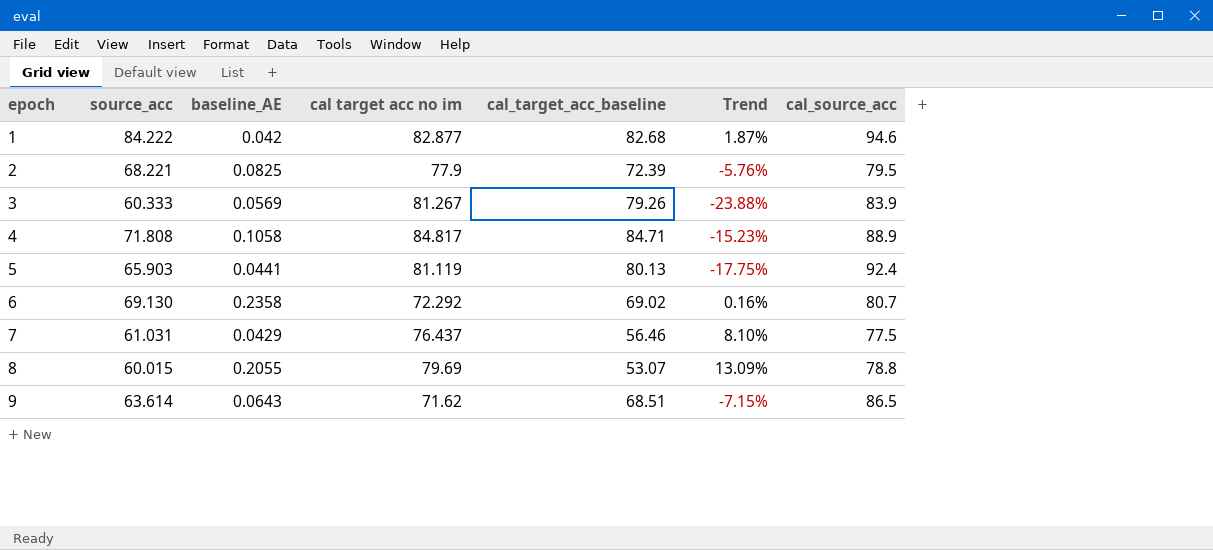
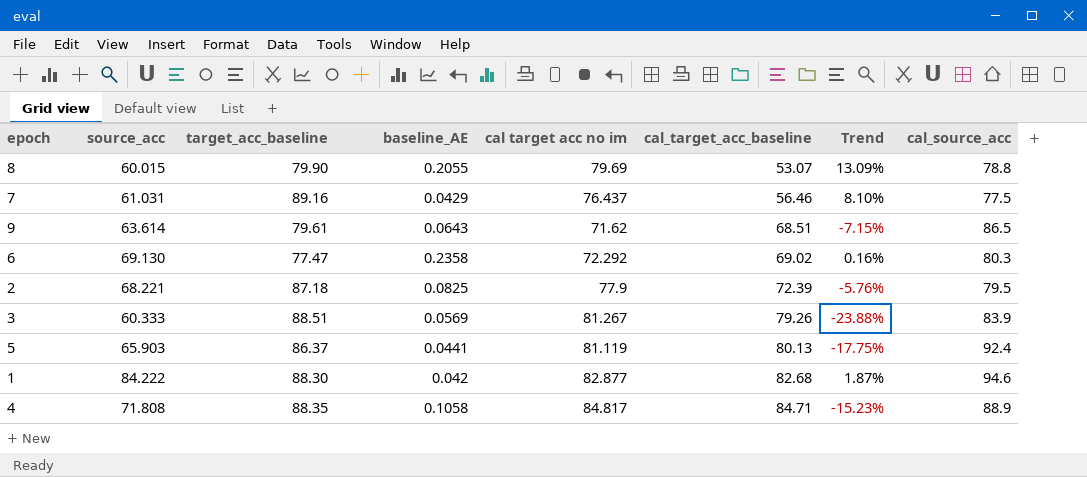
row order: epoch ascending -> cal_target_acc_baseline ascending
column target_acc_baseline | position: none -> 3
6 | cal_source_acc: 80.7 -> 80.3

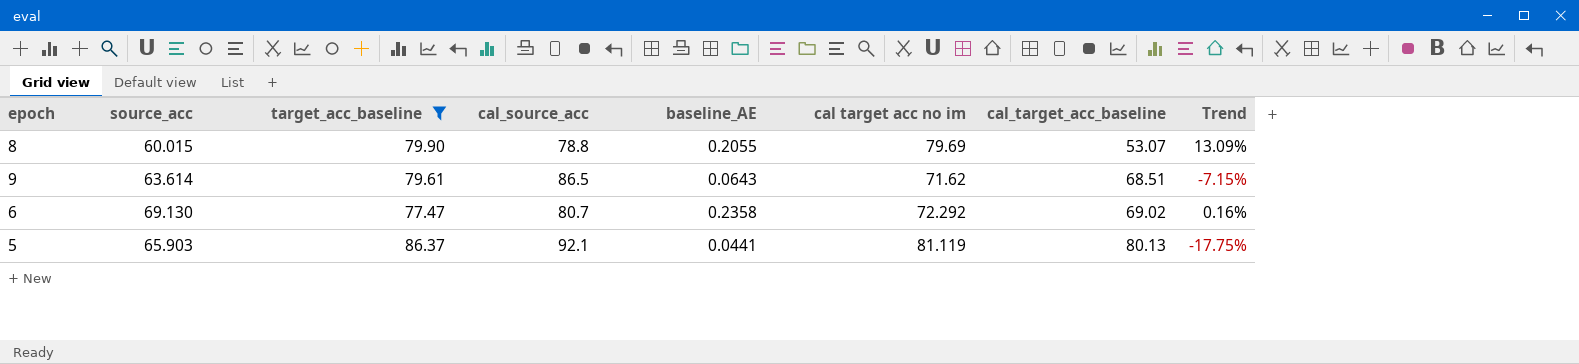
filter: none -> target_acc_baseline <= 86.37
column cal_source_acc | position: 8 -> 4
6 | cal_source_acc: 80.3 -> 80.7
5 | cal_source_acc: 92.4 -> 92.1

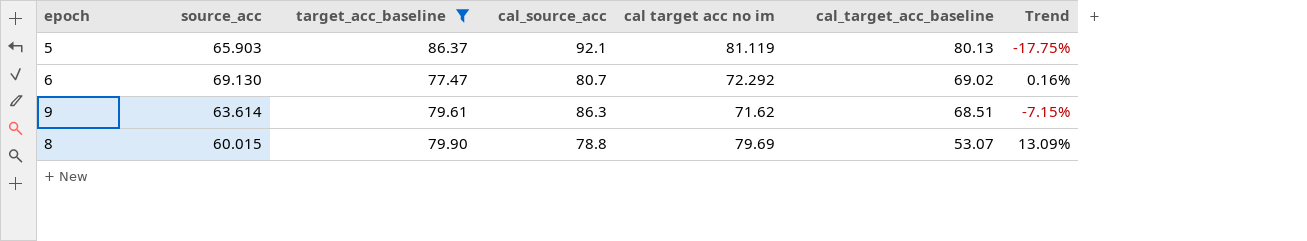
row order: cal_target_acc_baseline ascending -> cal_target_acc_baseline descending
column baseline_AE | position: 5 -> none
9 | cal_source_acc: 86.5 -> 86.3

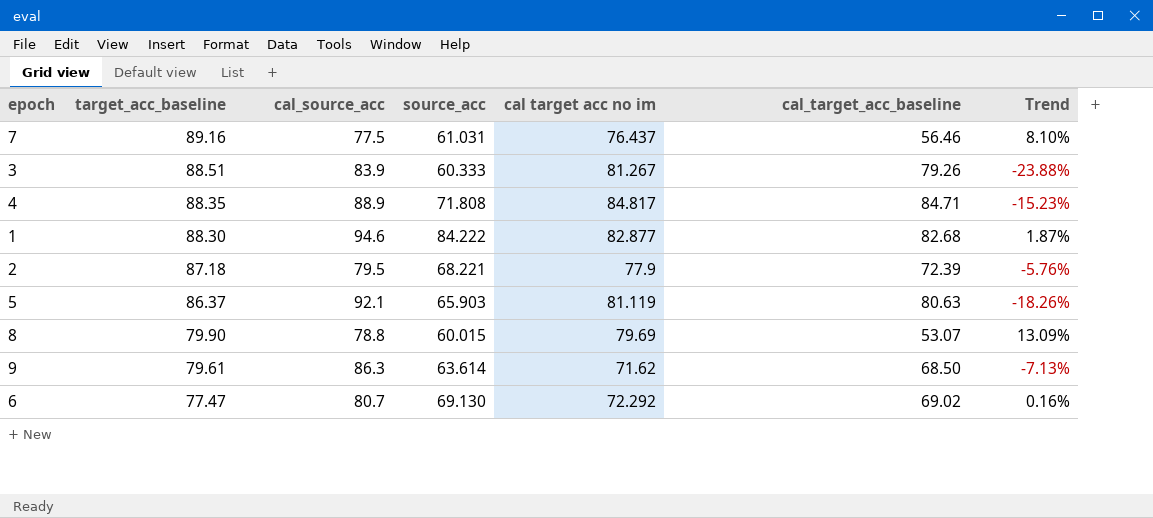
filter: target_acc_baseline <= 86.37 -> none
row order: cal_target_acc_baseline descending -> target_acc_baseline descending
column source_acc | position: 2 -> 4
5 | cal_target_acc_baseline: 80.13 -> 80.63
5 | Trend: -17.75% -> -18.26%
9 | cal_target_acc_baseline: 68.51 -> 68.50
9 | Trend: -7.15% -> -7.13%

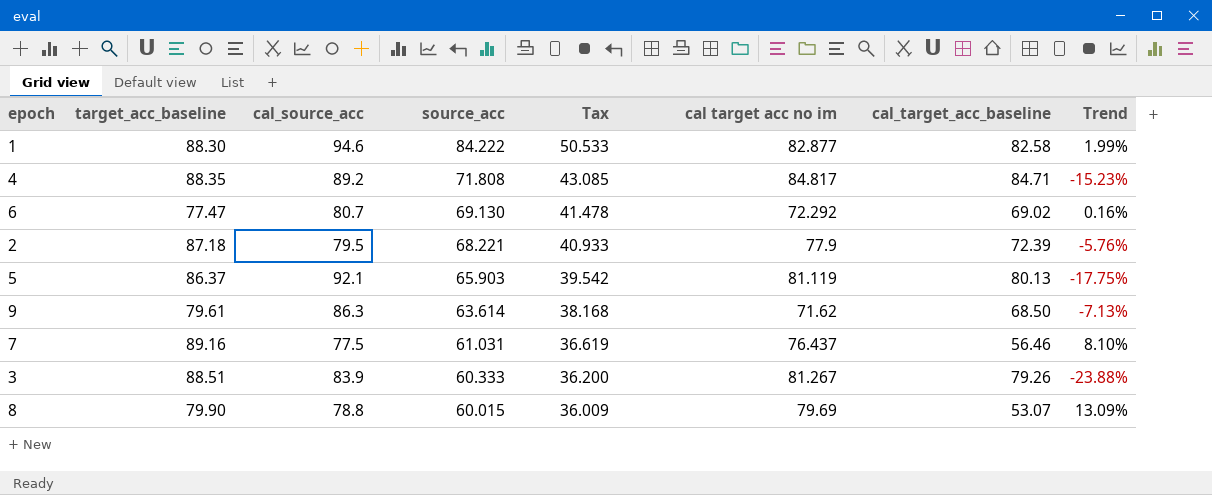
row order: target_acc_baseline descending -> source_acc descending
column Tax | formula: none -> [source_acc] * 0.6
1 | cal_target_acc_baseline: 82.68 -> 82.58
1 | Trend: 1.87% -> 1.99%
4 | cal_source_acc: 88.9 -> 89.2
5 | cal_target_acc_baseline: 80.63 -> 80.13
5 | Trend: -18.26% -> -17.75%

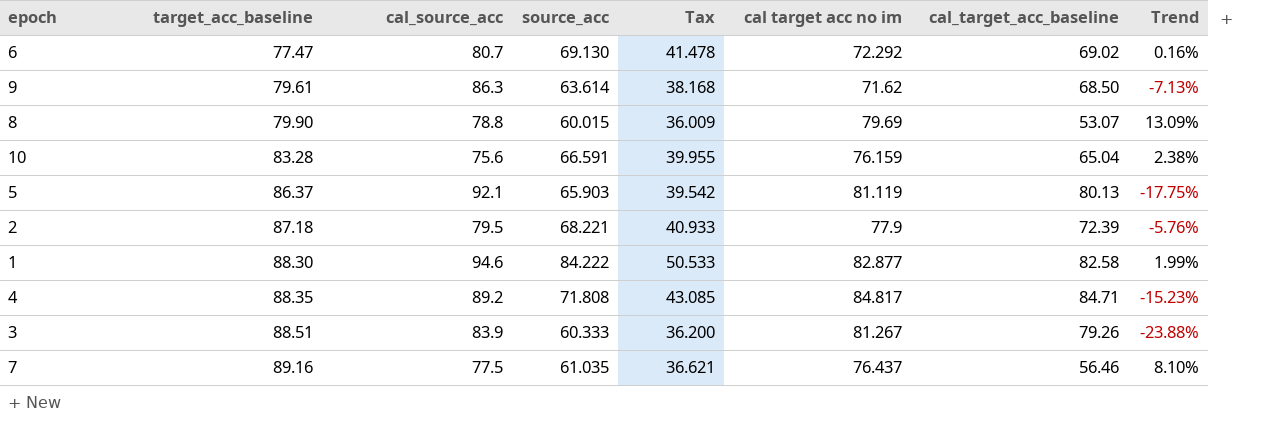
row order: source_acc descending -> target_acc_baseline ascending
row 10: none -> 83.28 | 75.6 | 66.591 | 39.955 | 76.159 | 65.04 | 2.38%
7 | source_acc: 61.031 -> 61.035
7 | Tax: 36.619 -> 36.621

